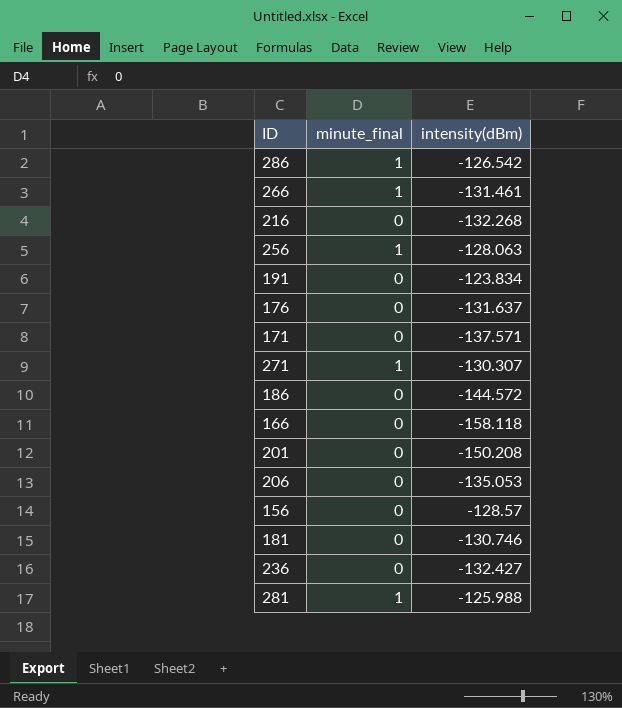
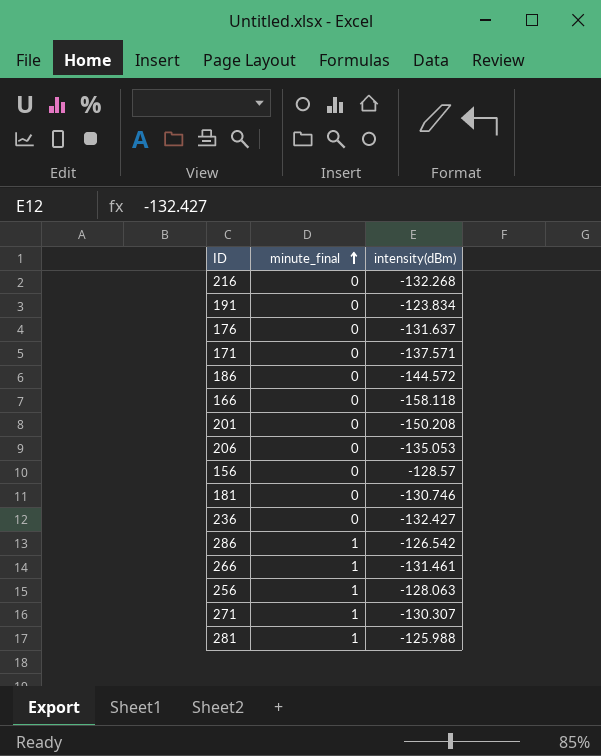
row order: none -> minute_final ascending

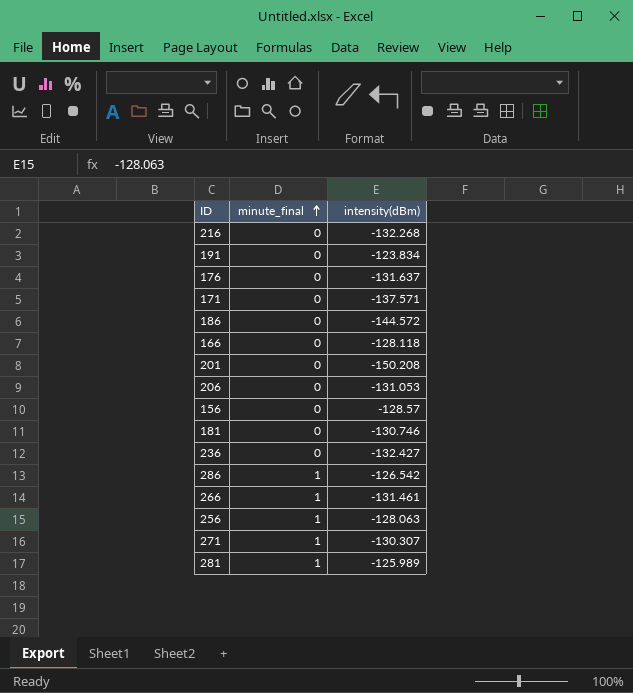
166 | intensity(dBm): -158.118 -> -128.118
206 | intensity(dBm): -135.053 -> -131.053
281 | intensity(dBm): -125.988 -> -125.989

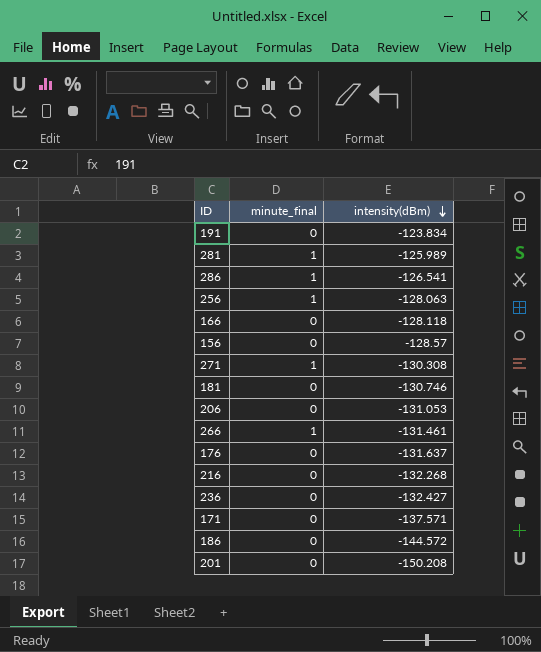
row order: minute_final ascending -> intensity(dBm) descending
286 | intensity(dBm): -126.542 -> -126.541
271 | intensity(dBm): -130.307 -> -130.308

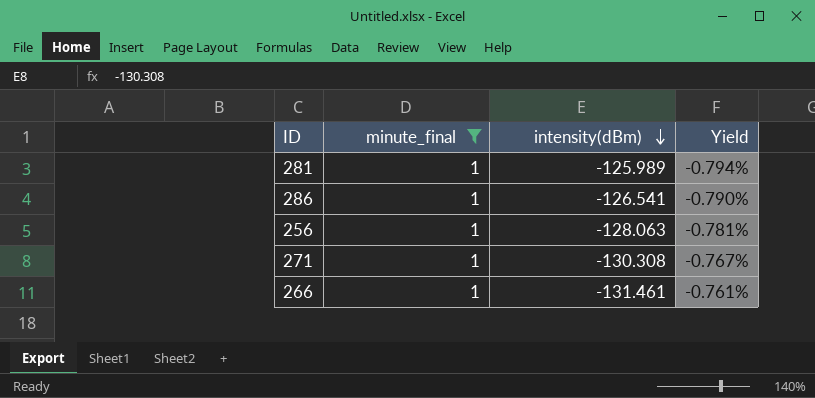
filter: none -> minute_final = 1
column Yield | formula: none -> [minute_final] / [intensity(dBm)]

